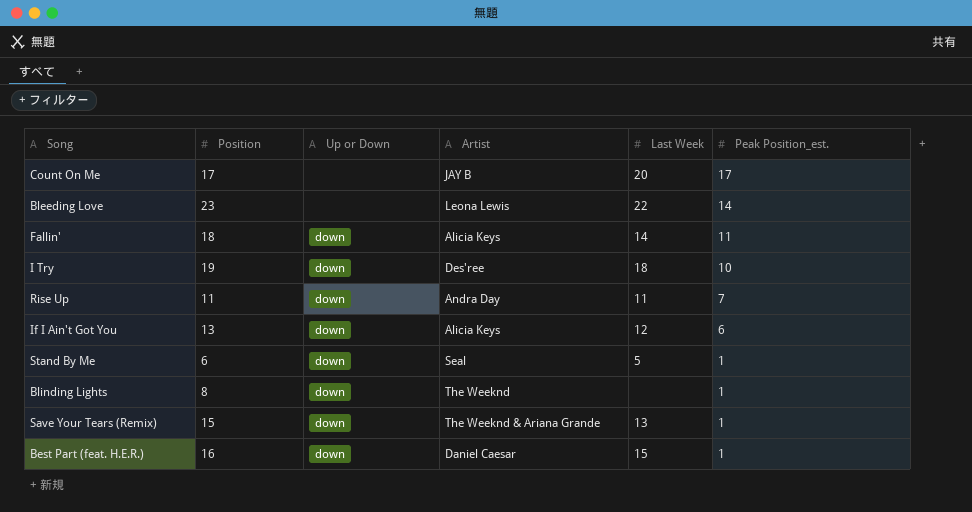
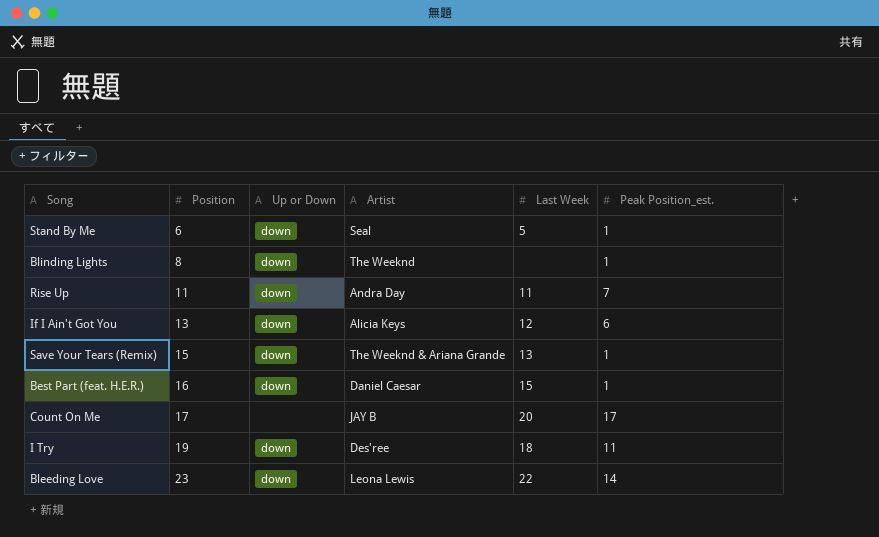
row order: Peak Position_est. descending -> Position ascending
row Fallin': 18 | down | Alicia Keys | 14 | 11 -> none
I Try | Peak Position_est.: 10 -> 11
Bleeding Love | Up or Down: none -> down

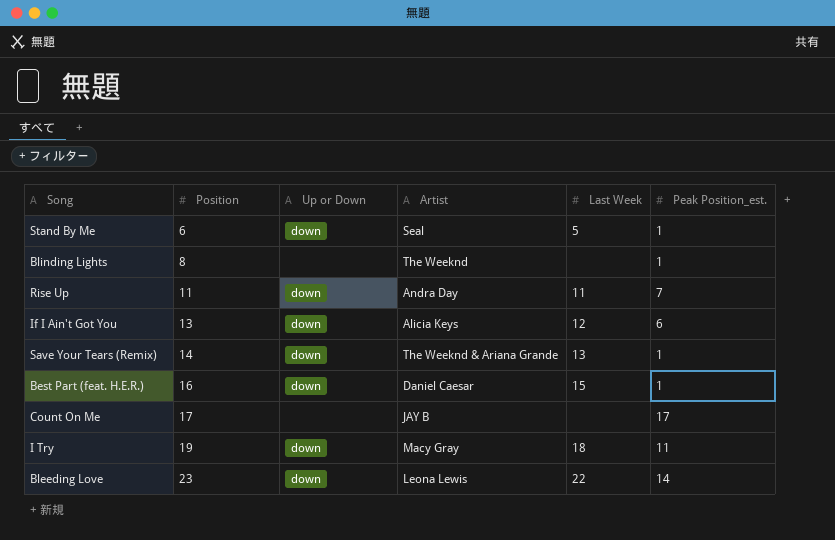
Blinding Lights | Up or Down: down -> none
Save Your Tears (Remix) | Position: 15 -> 14
Count On Me | Last Week: 20 -> none
I Try | Artist: Des'ree -> Macy Gray

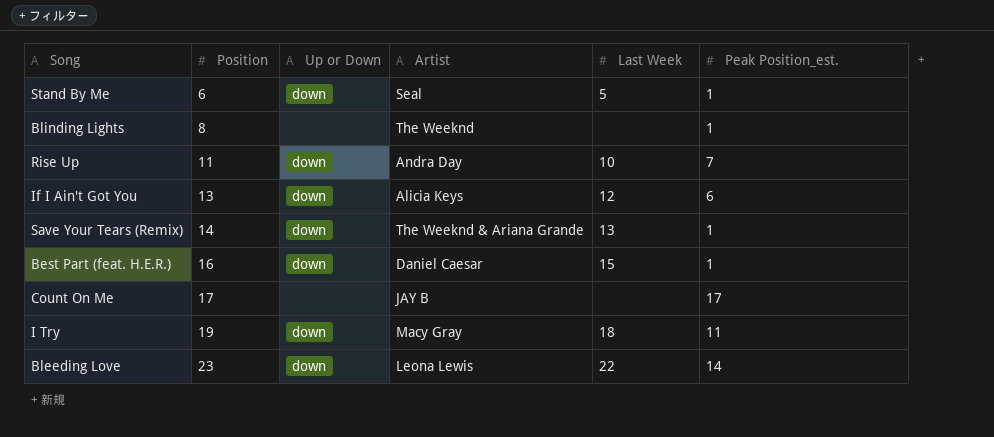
Rise Up | Last Week: 11 -> 10

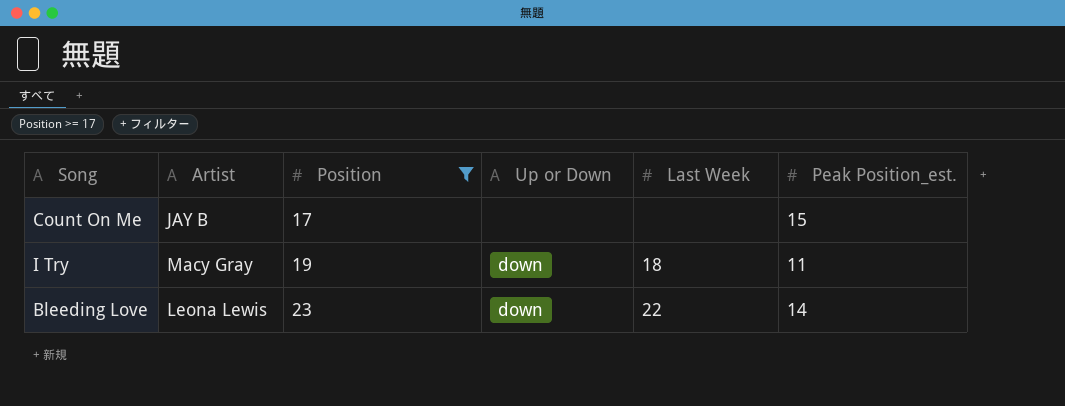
filter: none -> Position >= 17
column Artist | position: 4 -> 2
Count On Me | Peak Position_est.: 17 -> 15

